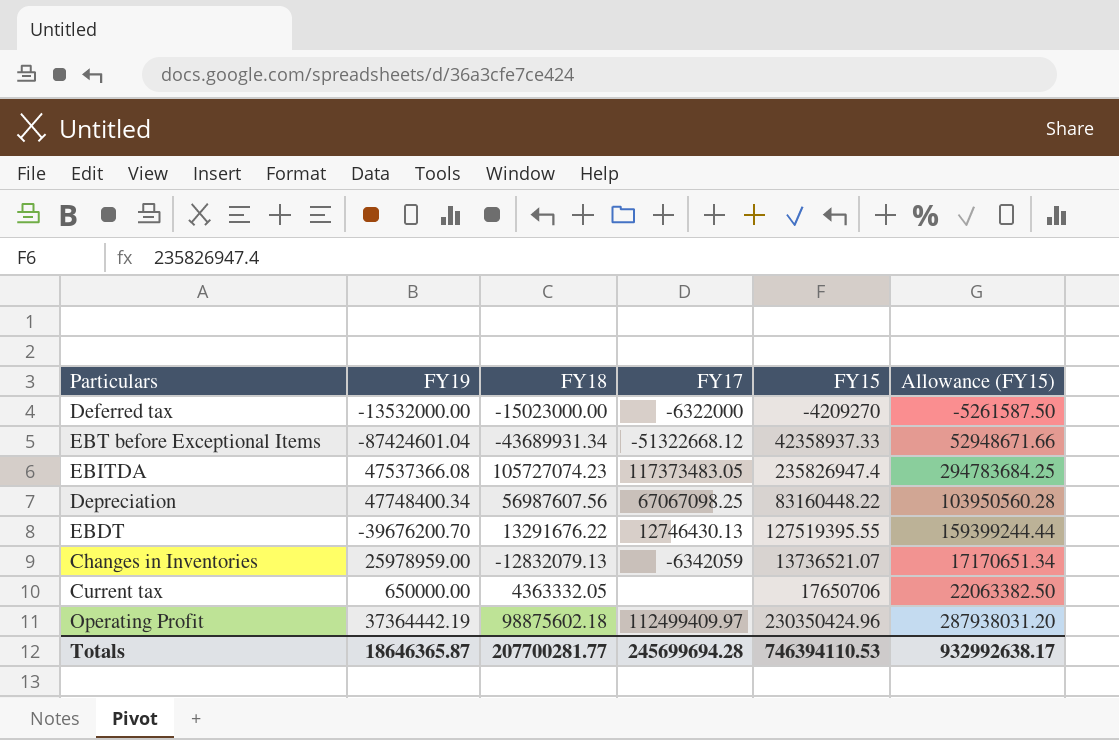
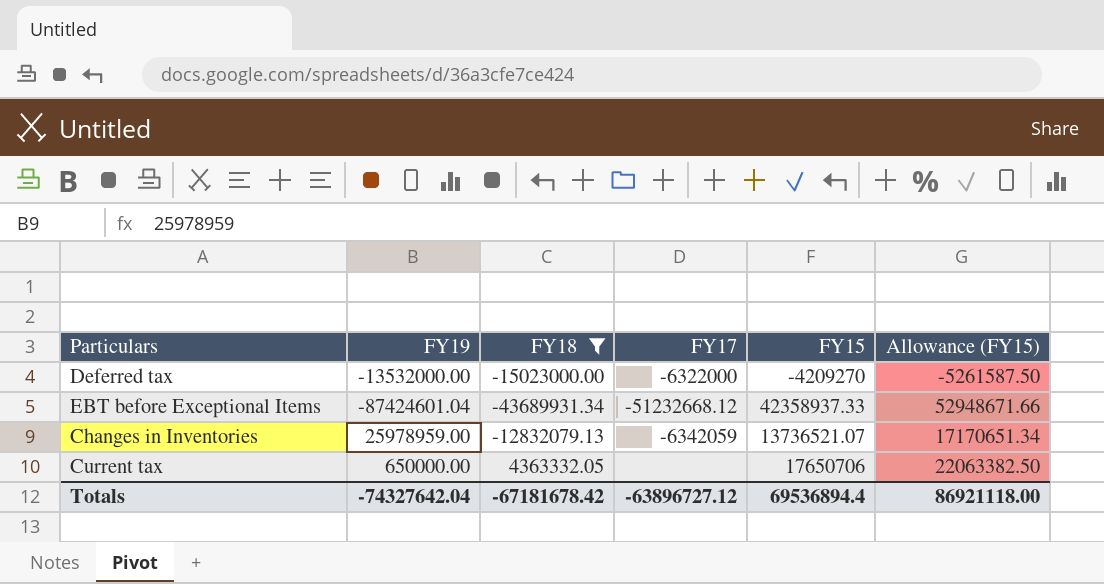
filter: none -> FY18 <= 4363332.05
EBT before Exceptional Items | FY17: -51322668.12 -> -51232668.12
Totals | FY19: 18646365.87 -> -74327642.04
Totals | FY18: 207700281.77 -> -67181678.42
Totals | FY17: 245699694.28 -> -63896727.12
Totals | FY15: 746394110.53 -> 69536894.4
Totals | Allowance (FY15): 932992638.17 -> 86921118.00

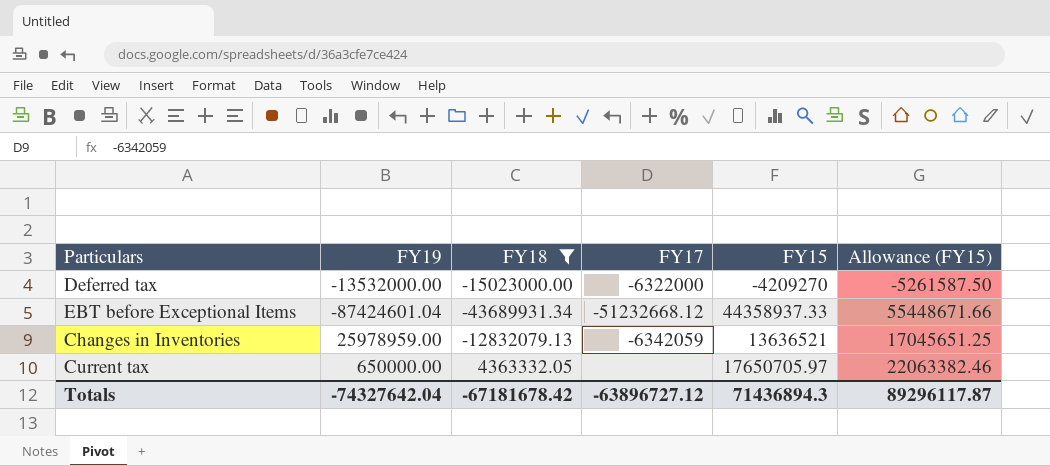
EBT before Exceptional Items | FY15: 42358937.33 -> 44358937.33
EBT before Exceptional Items | Allowance (FY15): 52948671.66 -> 55448671.66
Changes in Inventories | FY15: 13736521.07 -> 13636521
Changes in Inventories | Allowance (FY15): 17170651.34 -> 17045651.25
Current tax | FY15: 17650706 -> 17650705.97
Current tax | Allowance (FY15): 22063382.50 -> 22063382.46
Totals | FY15: 69536894.4 -> 71436894.3
Totals | Allowance (FY15): 86921118.00 -> 89296117.87

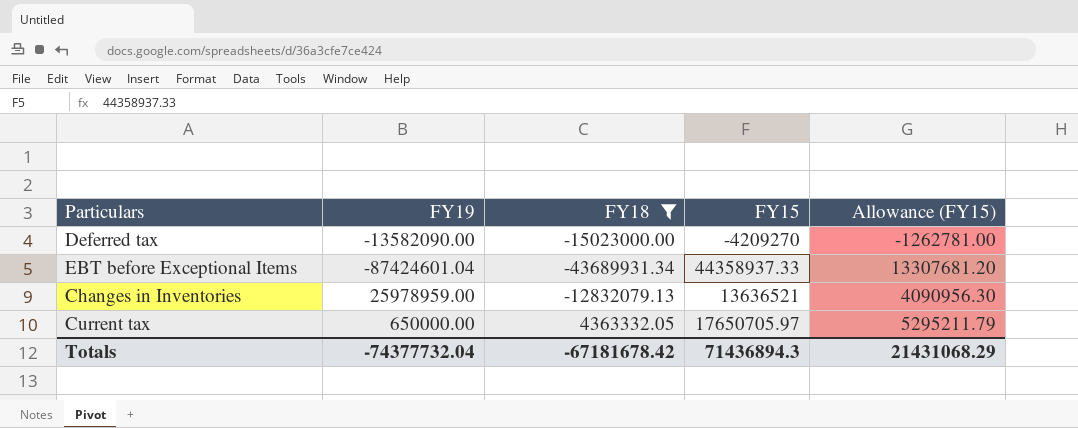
column FY17 | position: 4 -> none
column Allowance (FY15) | formula: [FY15] * 1.25 -> [FY15] * 0.3
Deferred tax | FY19: -13532000.00 -> -13582090.00
Totals | FY19: -74327642.04 -> -74377732.04
Totals | Allowance (FY15): 89296117.87 -> 21431068.29

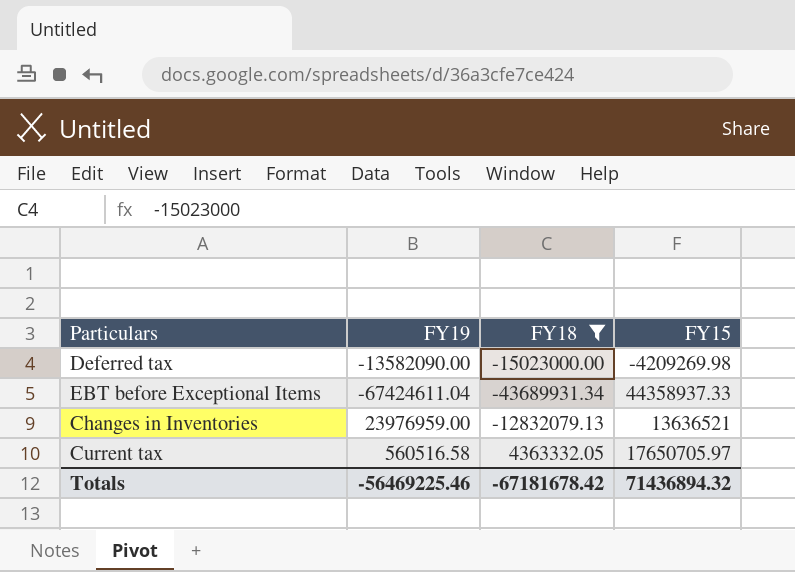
column Allowance (FY15) | formula: [FY15] * 0.3 -> none
Deferred tax | FY15: -4209270 -> -4209269.98
EBT before Exceptional Items | FY19: -87424601.04 -> -67424611.04
Changes in Inventories | FY19: 25978959.00 -> 23976959.00
Current tax | FY19: 650000.00 -> 560516.58
Totals | FY19: -74377732.04 -> -56469225.46
Totals | FY15: 71436894.3 -> 71436894.32

